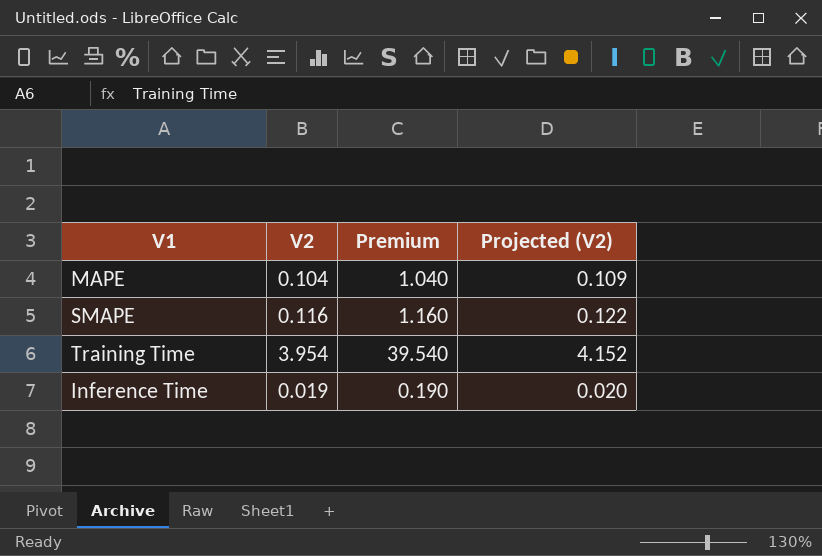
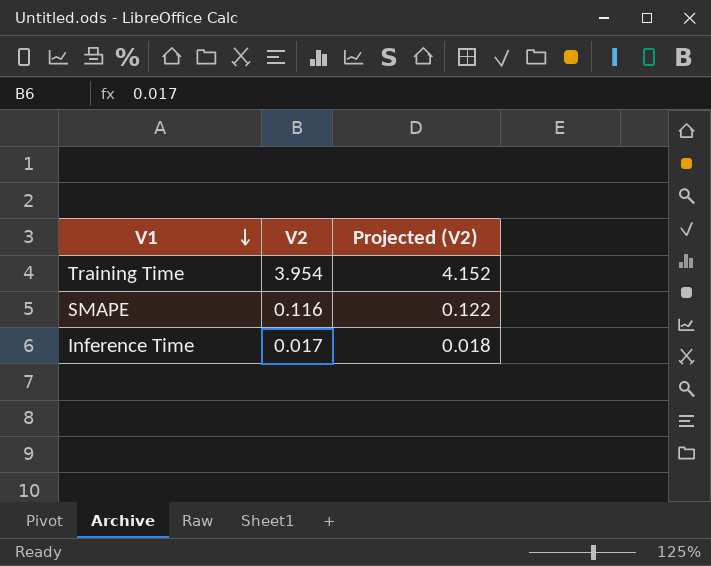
row order: none -> V1 descending
column Premium | formula: [V2] * 10 -> none
row MAPE: 0.104 | 1.040 | 0.109 -> none
Inference Time | V2: 0.019 -> 0.017
Inference Time | Projected (V2): 0.020 -> 0.018

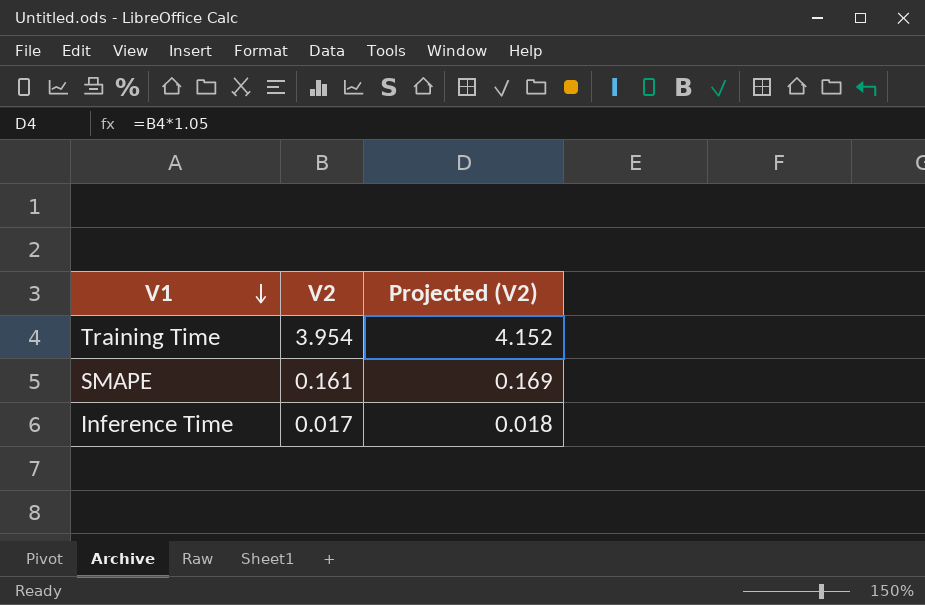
SMAPE | V2: 0.116 -> 0.161
SMAPE | Projected (V2): 0.122 -> 0.169

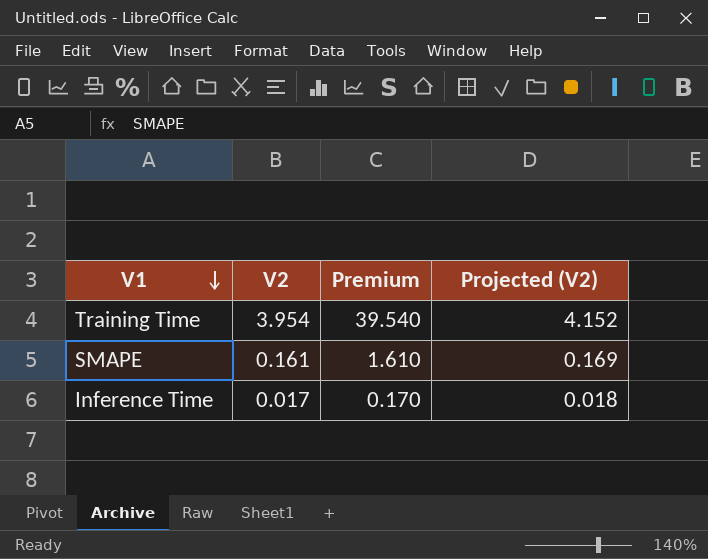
column Premium | formula: none -> [V2] * 10

